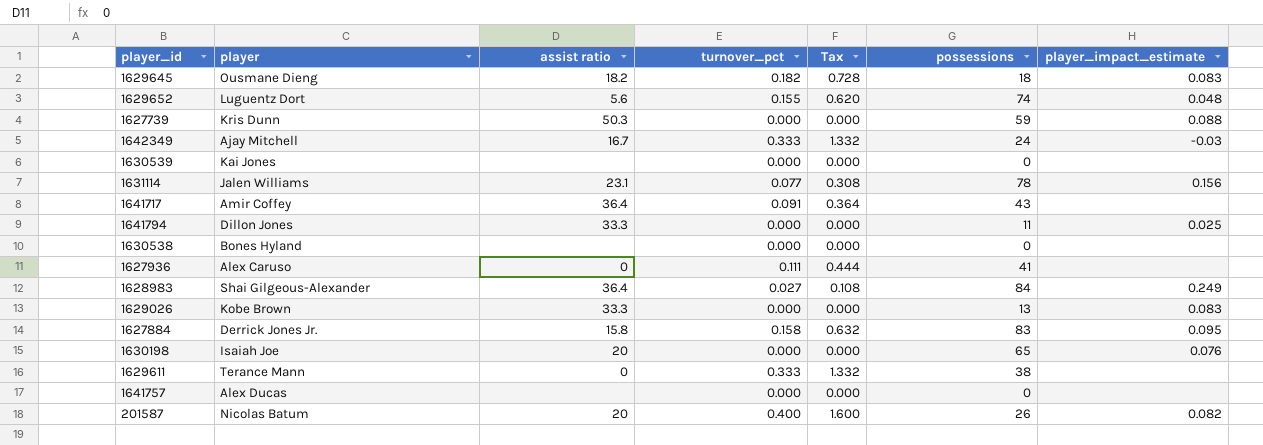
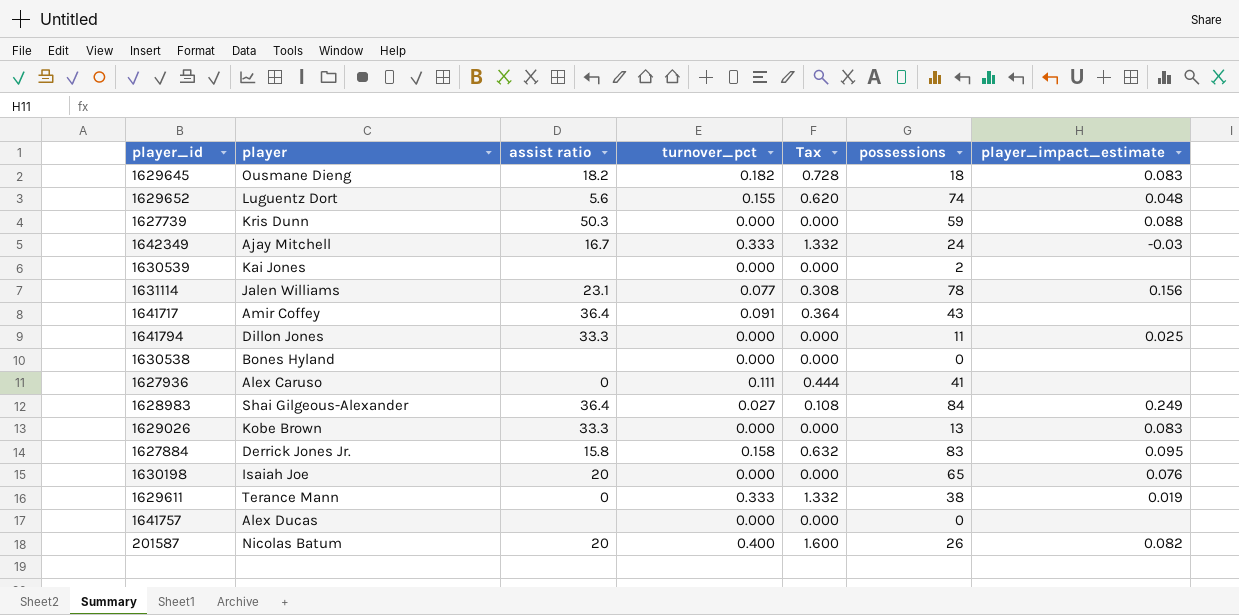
1630539 | possessions: 0 -> 2
1629611 | player_impact_estimate: none -> 0.019

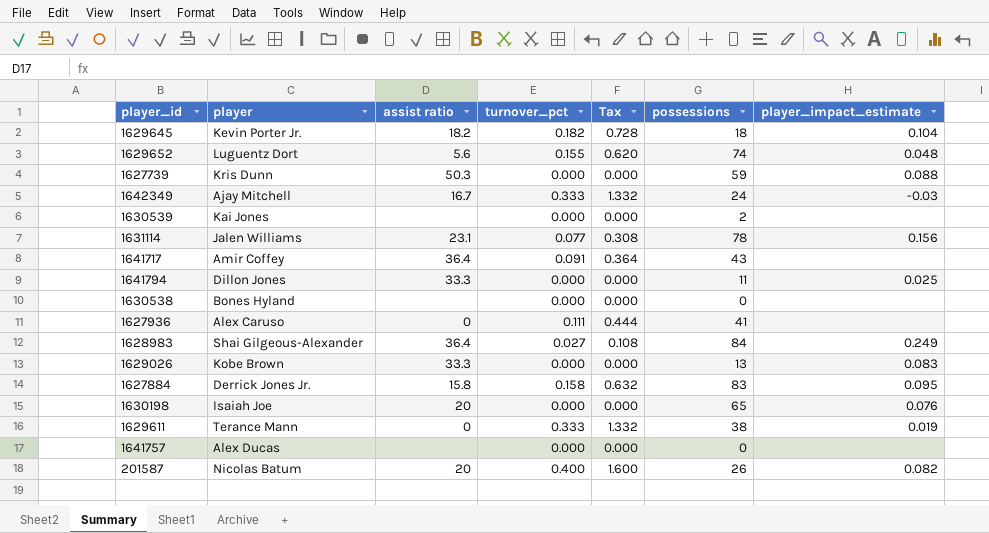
1629645 | player: Ousmane Dieng -> Kevin Porter Jr.
1629645 | player_impact_estimate: 0.083 -> 0.104

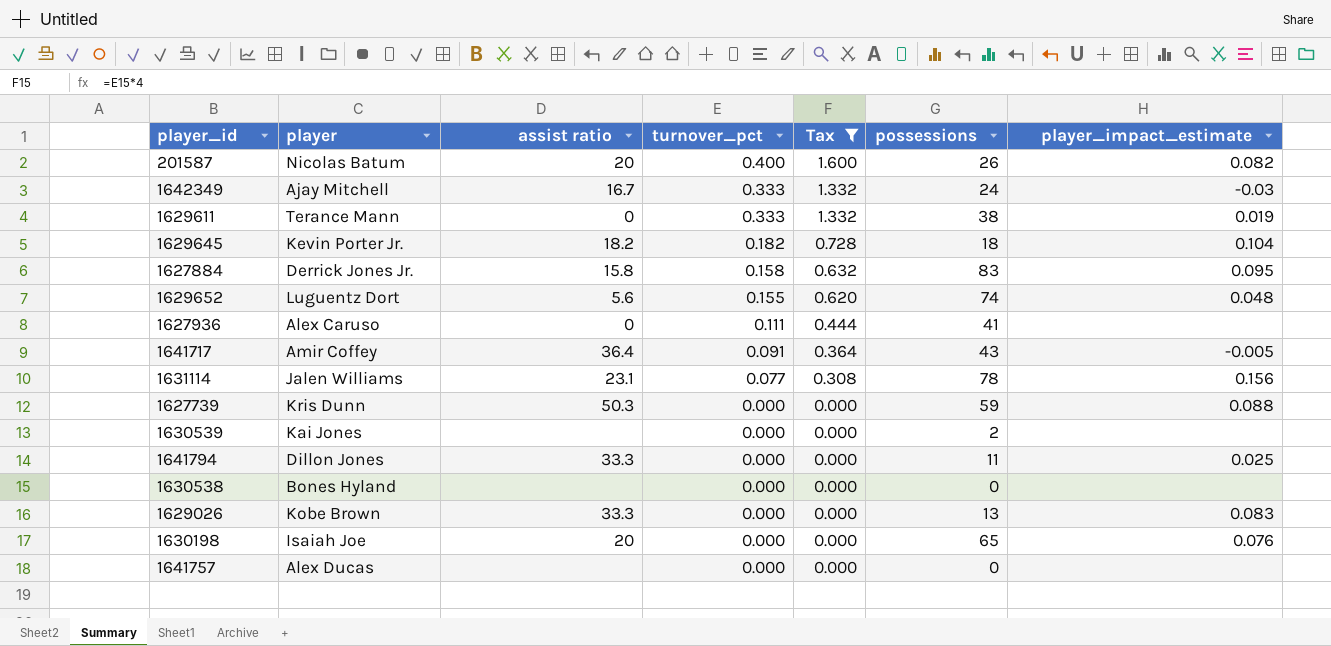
filter: none -> Tax != 0.108
row order: none -> turnover_pct descending
1641717 | player_impact_estimate: none -> -0.005

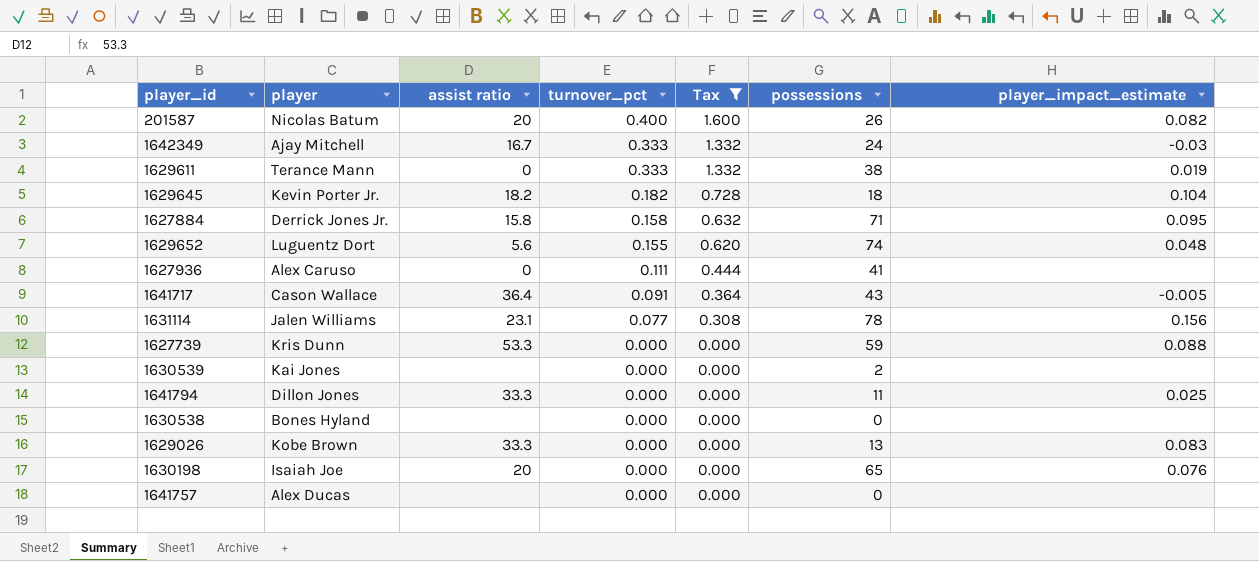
1627884 | possessions: 83 -> 71
1641717 | player: Amir Coffey -> Cason Wallace
1627739 | assist ratio: 50.3 -> 53.3

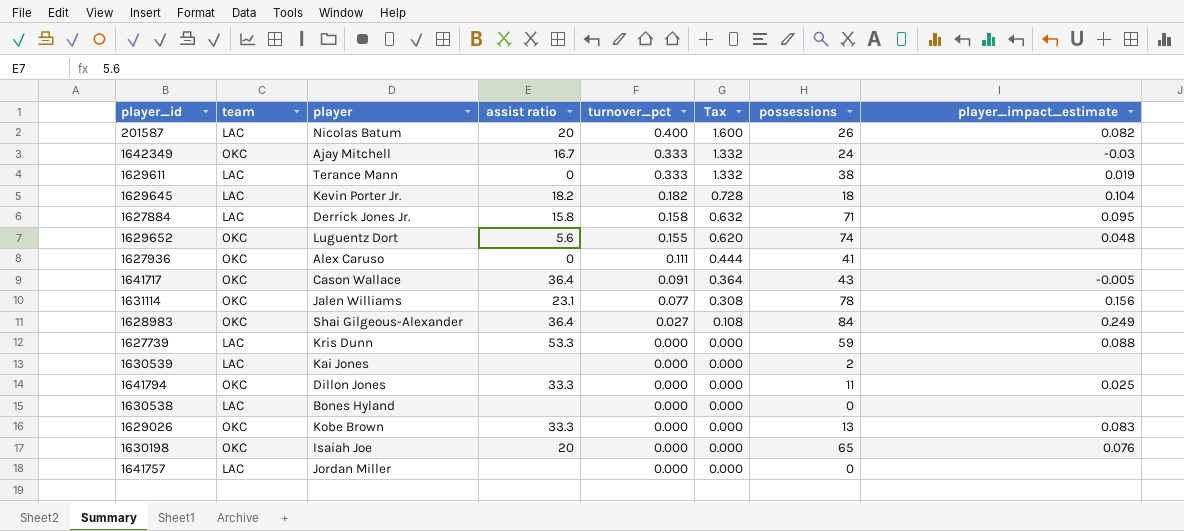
filter: Tax != 0.108 -> none
column team | position: none -> 2
1641757 | player: Alex Ducas -> Jordan Miller

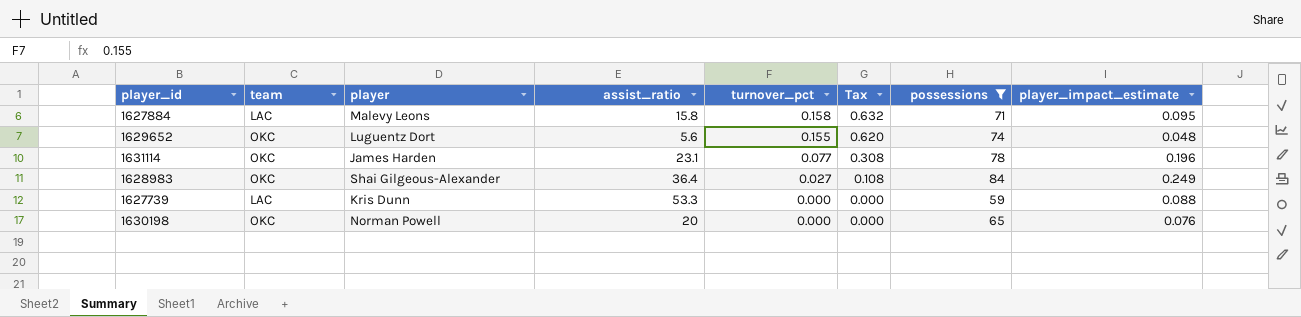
filter: none -> possessions >= 59
column name: assist ratio -> assist_ratio
1627884 | player: Derrick Jones Jr. -> Malevy Leons
1631114 | player: Jalen Williams -> James Harden
1631114 | player_impact_estimate: 0.156 -> 0.196
1630198 | player: Isaiah Joe -> Norman Powell

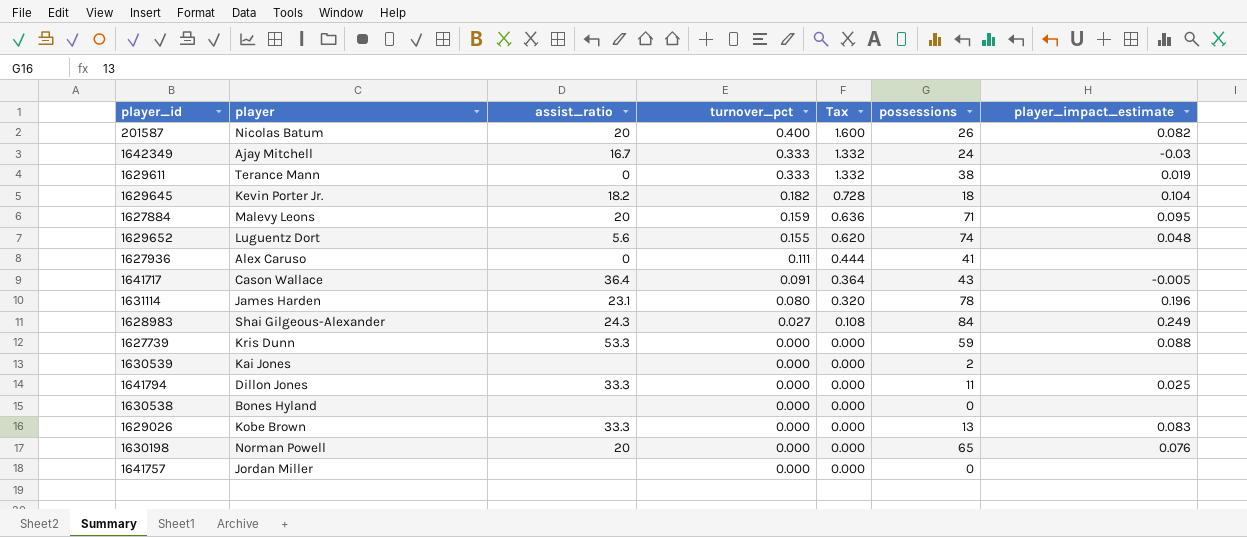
filter: possessions >= 59 -> none
column team | position: 2 -> none
1627884 | assist_ratio: 15.8 -> 20
1627884 | turnover_pct: 0.158 -> 0.159
1627884 | Tax: 0.632 -> 0.636
1631114 | turnover_pct: 0.077 -> 0.080
1631114 | Tax: 0.308 -> 0.320
1628983 | assist_ratio: 36.4 -> 24.3

